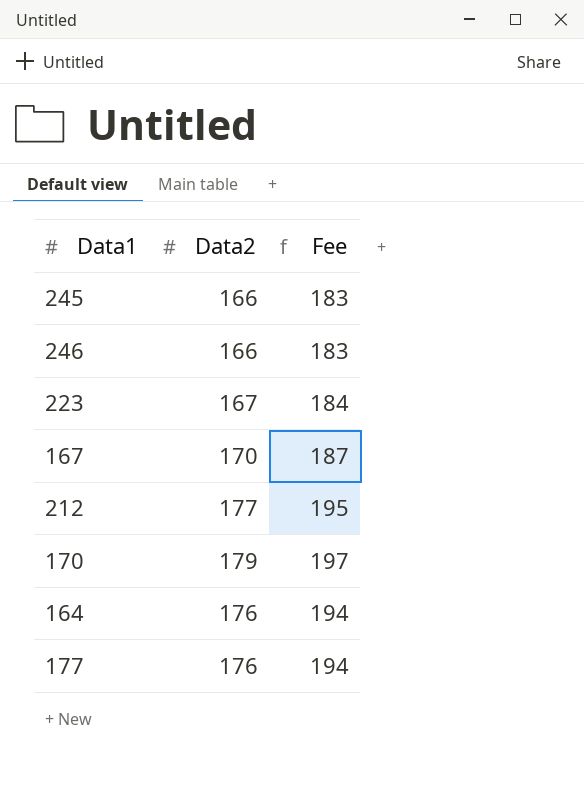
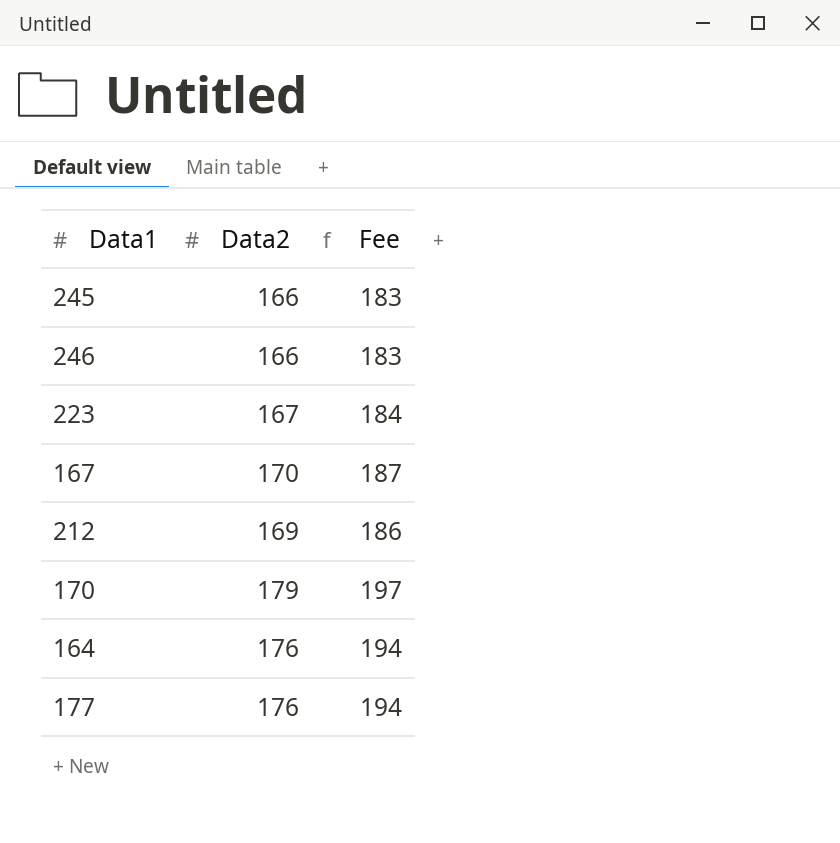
212 | Data2: 177 -> 169
212 | Fee: 195 -> 186

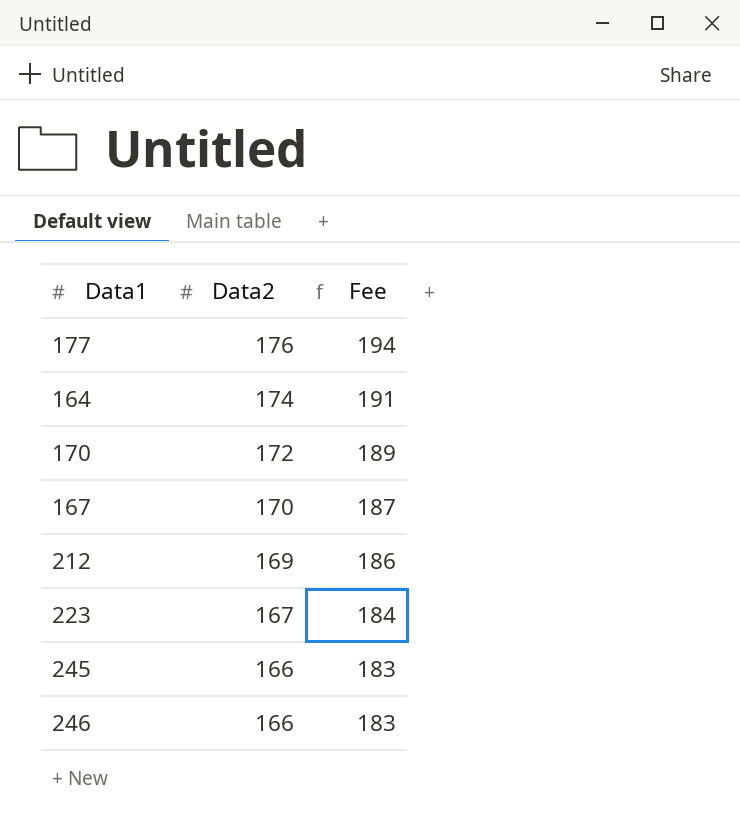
row order: none -> Data2 descending
164 | Data2: 176 -> 174
164 | Fee: 194 -> 191
170 | Data2: 179 -> 172
170 | Fee: 197 -> 189

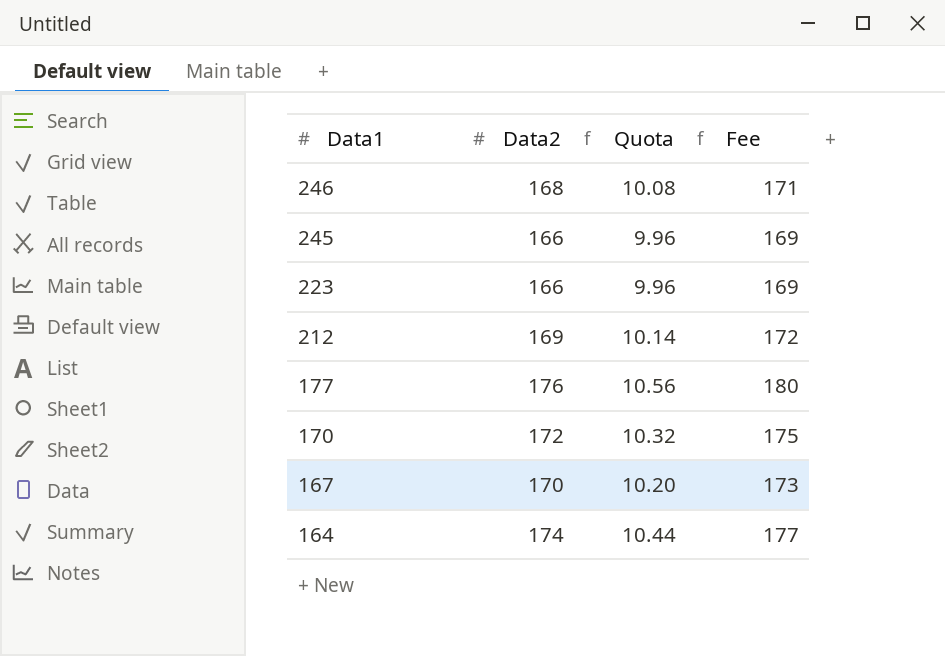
row order: Data2 descending -> Data1 descending
column Quota | formula: none -> [Data2] * 0.06
column Fee | formula: [Data2] * 1.1 -> [Data2] * 1.02
246 | Data2: 166 -> 168
223 | Data2: 167 -> 166

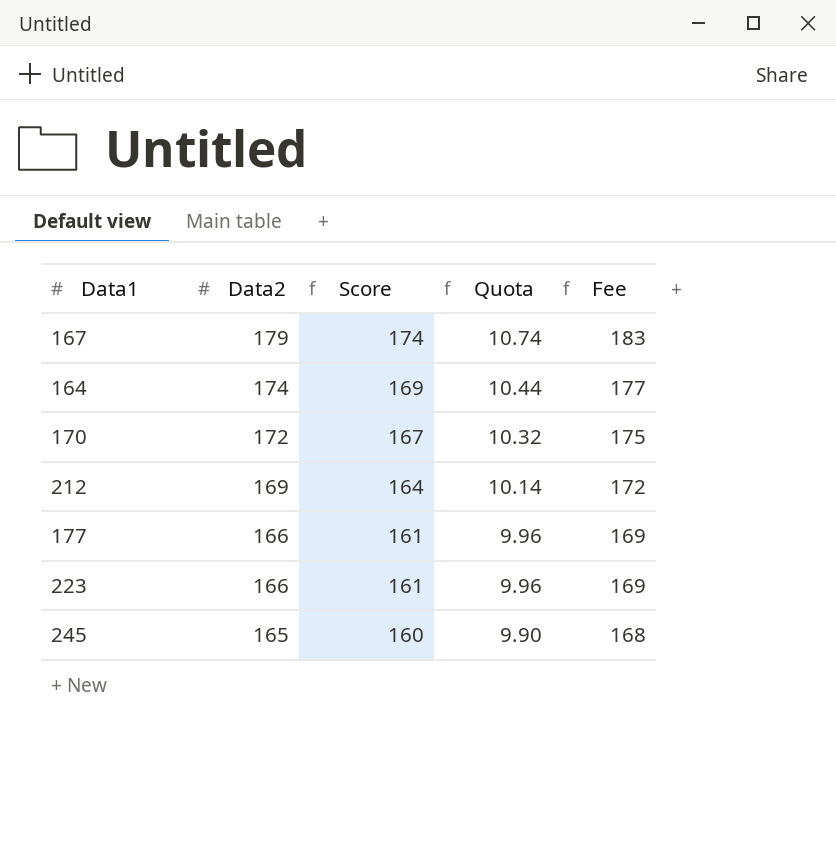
row order: Data1 descending -> Data2 descending
column Score | formula: none -> [Data2] - 5
row 246: 168 | 10.08 | 171 -> none
167 | Data2: 170 -> 179
167 | Quota: 10.20 -> 10.74
167 | Fee: 173 -> 183
177 | Data2: 176 -> 166
177 | Quota: 10.56 -> 9.96
177 | Fee: 180 -> 169
245 | Data2: 166 -> 165
245 | Quota: 9.96 -> 9.90
245 | Fee: 169 -> 168

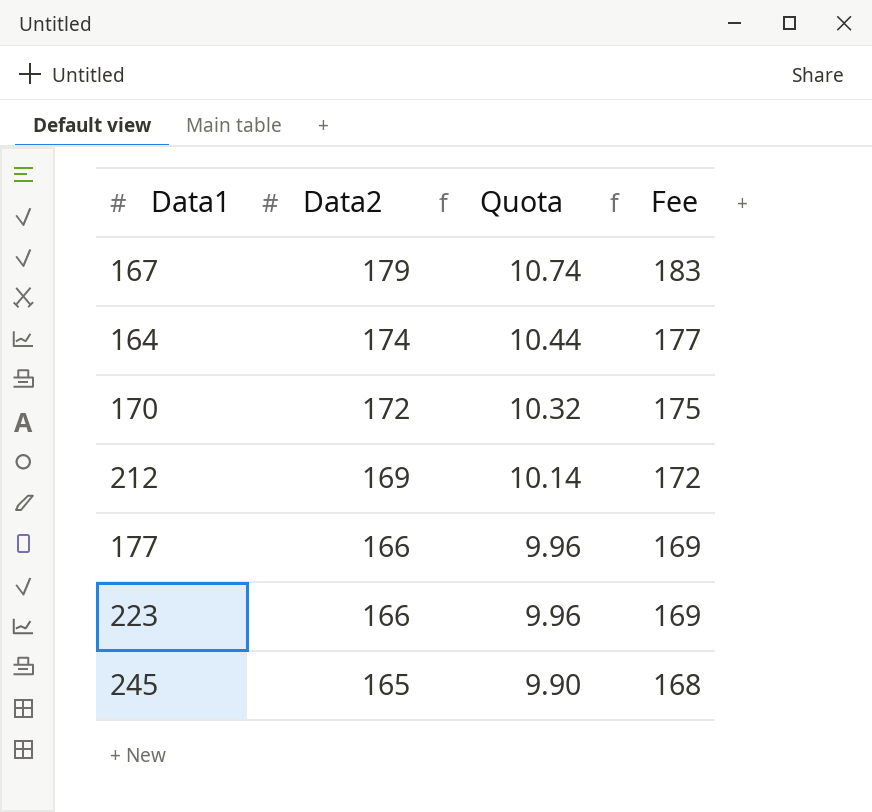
column Score | formula: [Data2] - 5 -> none

